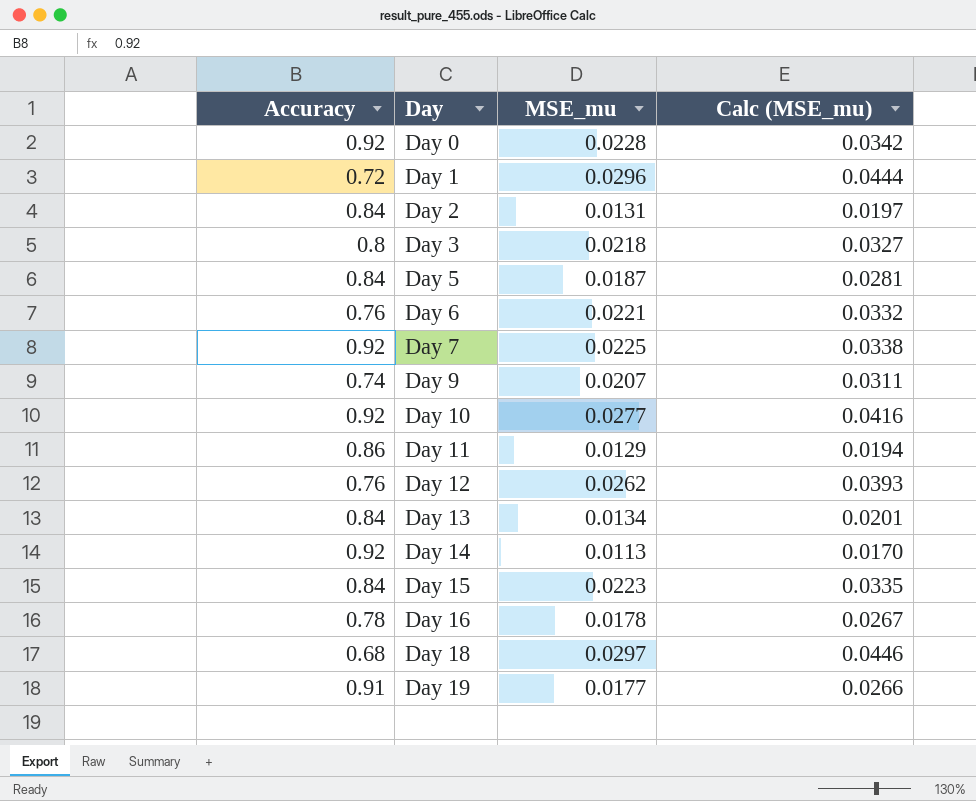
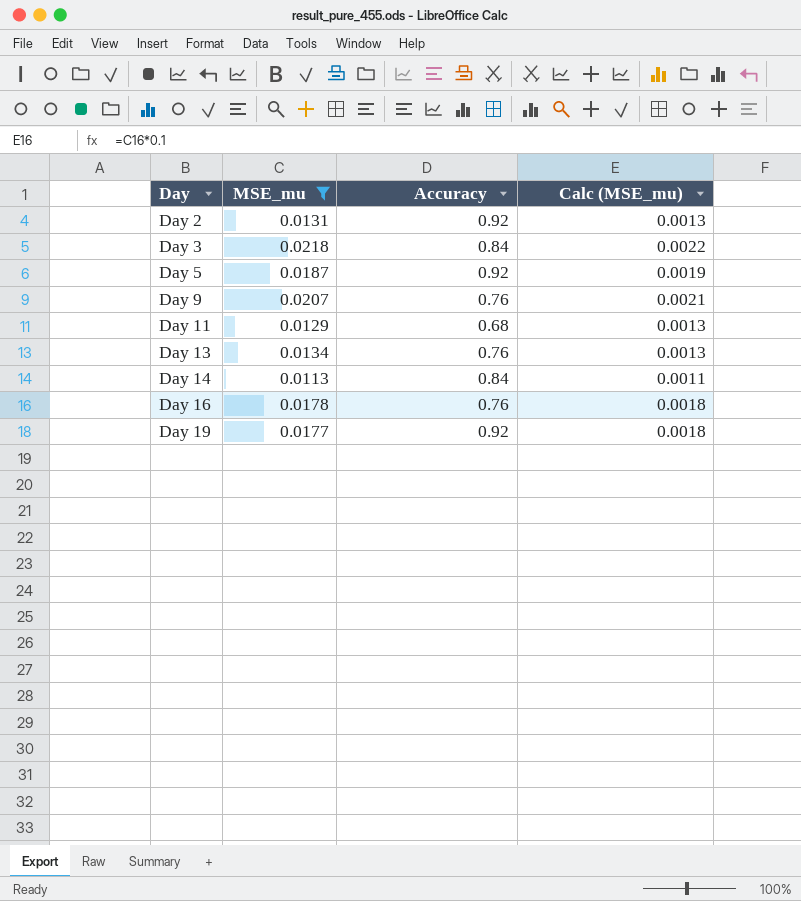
filter: none -> MSE_mu <= 0.0218
column Accuracy | position: 1 -> 3
column Calc (MSE_mu) | formula: [MSE_mu] * 1.5 -> [MSE_mu] * 0.1
Day 2 | Accuracy: 0.84 -> 0.92
Day 3 | Accuracy: 0.8 -> 0.84
Day 5 | Accuracy: 0.84 -> 0.92
Day 9 | Accuracy: 0.74 -> 0.76
Day 11 | Accuracy: 0.86 -> 0.68
Day 13 | Accuracy: 0.84 -> 0.76
Day 14 | Accuracy: 0.92 -> 0.84
Day 16 | Accuracy: 0.78 -> 0.76
Day 19 | Accuracy: 0.91 -> 0.92

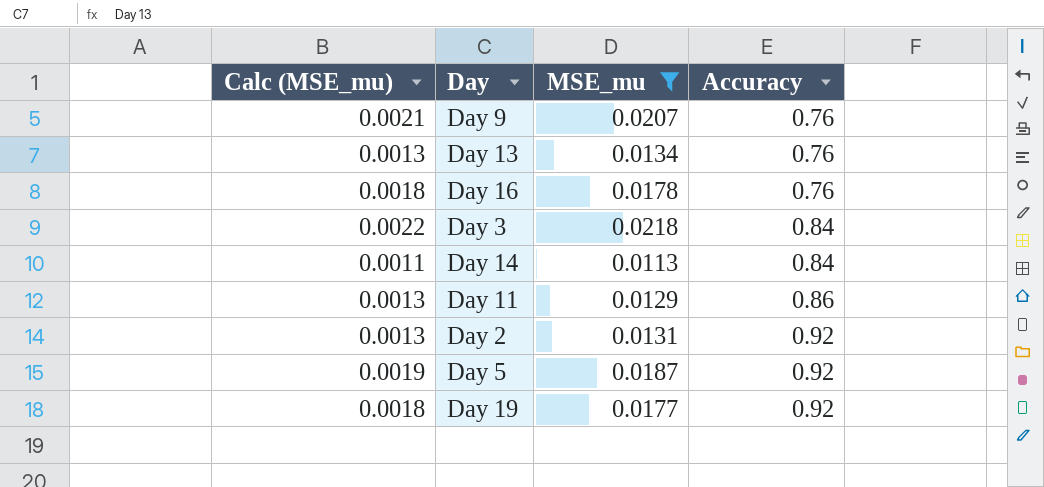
row order: Day ascending -> Accuracy ascending
column Calc (MSE_mu) | position: 4 -> 1
Day 11 | Accuracy: 0.68 -> 0.86

